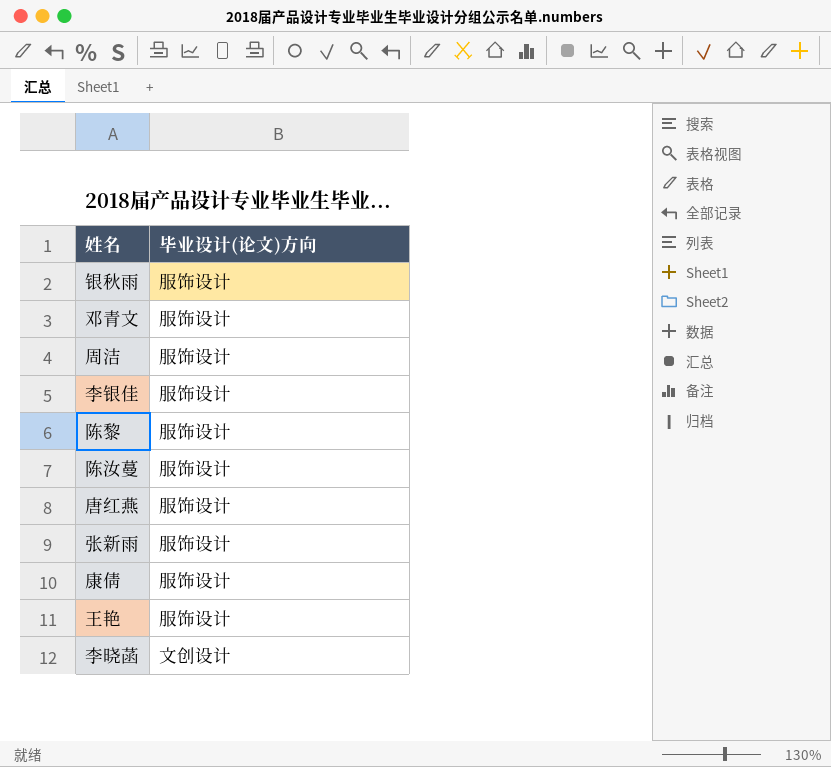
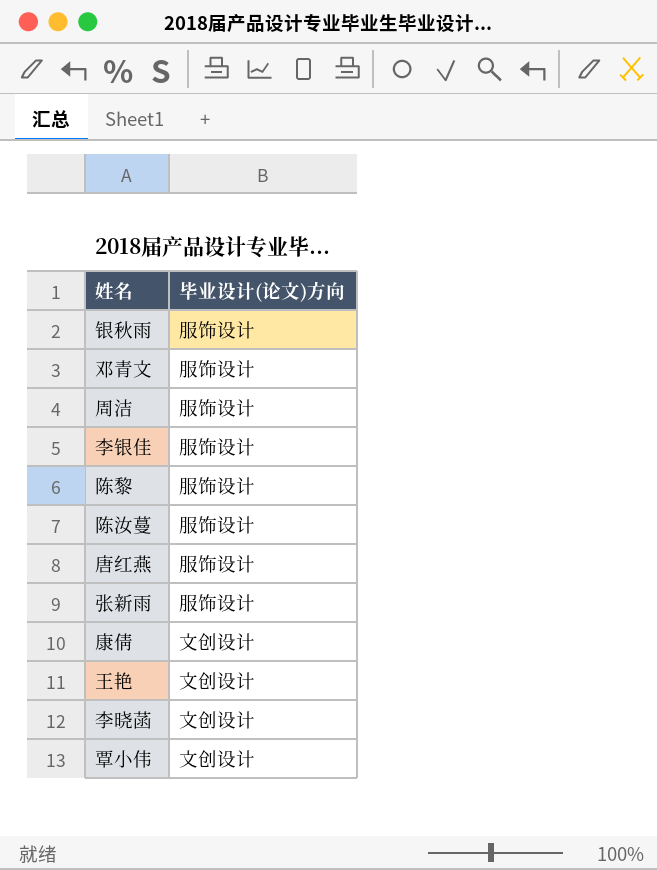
康倩 | 毕业设计(论文)方向: 服饰设计 -> 文创设计
王艳 | 毕业设计(论文)方向: 服饰设计 -> 文创设计
row 覃小伟: none -> 文创设计

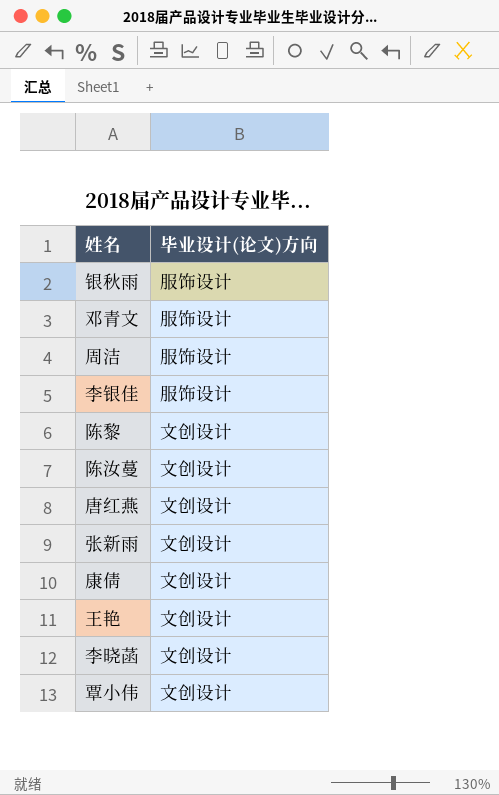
陈黎 | 毕业设计(论文)方向: 服饰设计 -> 文创设计
陈汝蔓 | 毕业设计(论文)方向: 服饰设计 -> 文创设计
唐红燕 | 毕业设计(论文)方向: 服饰设计 -> 文创设计
张新雨 | 毕业设计(论文)方向: 服饰设计 -> 文创设计

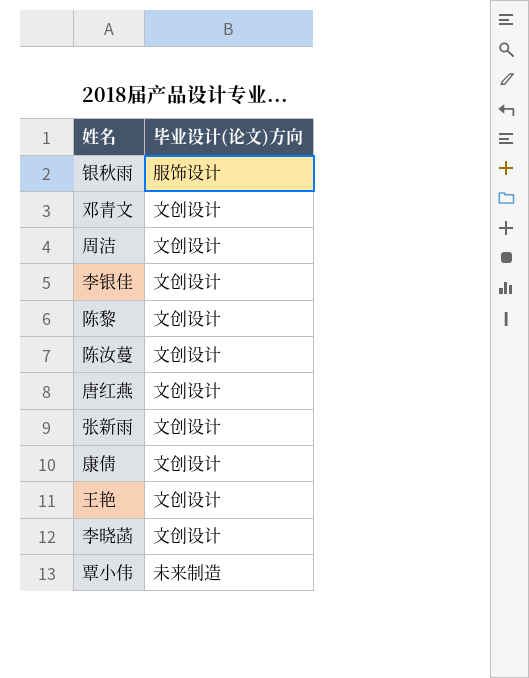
邓青文 | 毕业设计(论文)方向: 服饰设计 -> 文创设计
周洁 | 毕业设计(论文)方向: 服饰设计 -> 文创设计
李银佳 | 毕业设计(论文)方向: 服饰设计 -> 文创设计
覃小伟 | 毕业设计(论文)方向: 文创设计 -> 未来制造

